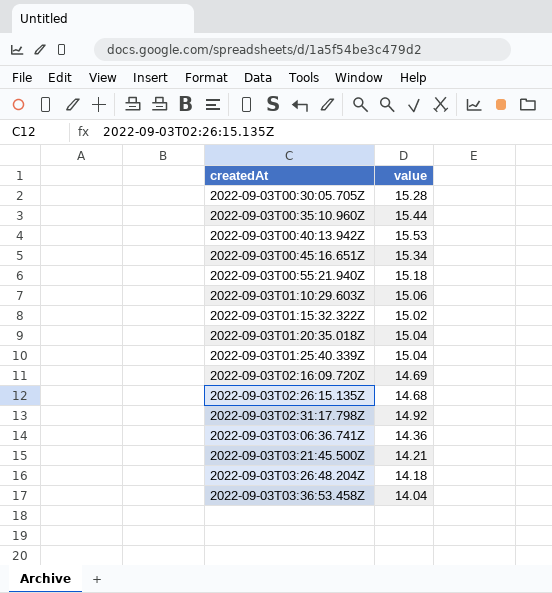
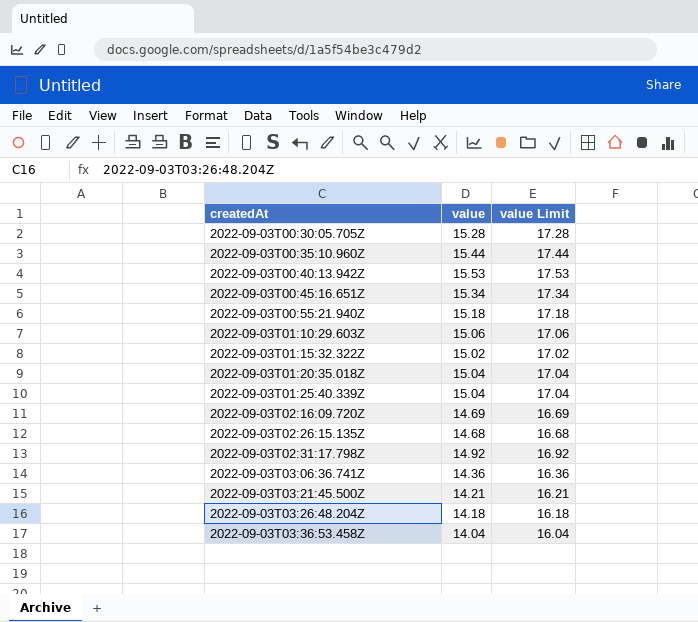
column value Limit | formula: none -> [value] + 2

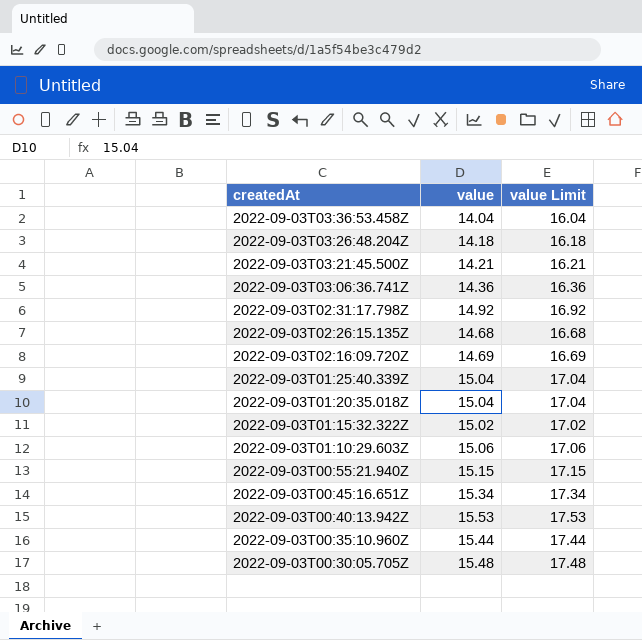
row order: createdAt ascending -> createdAt descending
2022-09-03T00:55:21.940Z | value: 15.18 -> 15.15
2022-09-03T00:55:21.940Z | value Limit: 17.18 -> 17.15
2022-09-03T00:30:05.705Z | value: 15.28 -> 15.48
2022-09-03T00:30:05.705Z | value Limit: 17.28 -> 17.48

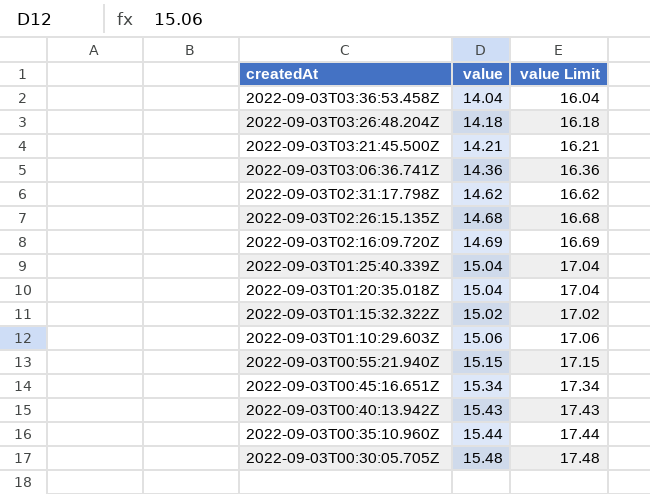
2022-09-03T02:31:17.798Z | value: 14.92 -> 14.62
2022-09-03T02:31:17.798Z | value Limit: 16.92 -> 16.62
2022-09-03T00:40:13.942Z | value: 15.53 -> 15.43
2022-09-03T00:40:13.942Z | value Limit: 17.53 -> 17.43

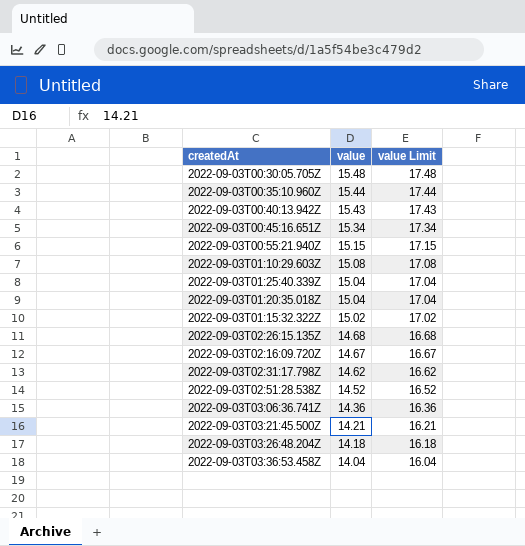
row order: createdAt descending -> value descending
2022-09-03T01:10:29.603Z | value: 15.06 -> 15.08
2022-09-03T01:10:29.603Z | value Limit: 17.06 -> 17.08
2022-09-03T02:16:09.720Z | value: 14.69 -> 14.67
2022-09-03T02:16:09.720Z | value Limit: 16.69 -> 16.67
row 2022-09-03T02:51:28.538Z: none -> 14.52 | 16.52

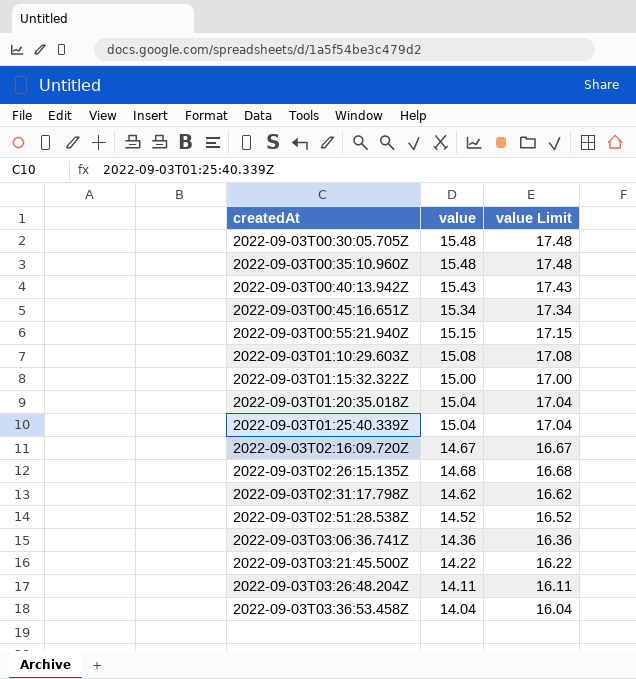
row order: value descending -> createdAt ascending
2022-09-03T00:35:10.960Z | value: 15.44 -> 15.48
2022-09-03T00:35:10.960Z | value Limit: 17.44 -> 17.48
2022-09-03T01:15:32.322Z | value: 15.02 -> 15.00
2022-09-03T01:15:32.322Z | value Limit: 17.02 -> 17.00
2022-09-03T03:21:45.500Z | value: 14.21 -> 14.22
2022-09-03T03:21:45.500Z | value Limit: 16.21 -> 16.22
2022-09-03T03:26:48.204Z | value: 14.18 -> 14.11
2022-09-03T03:26:48.204Z | value Limit: 16.18 -> 16.11

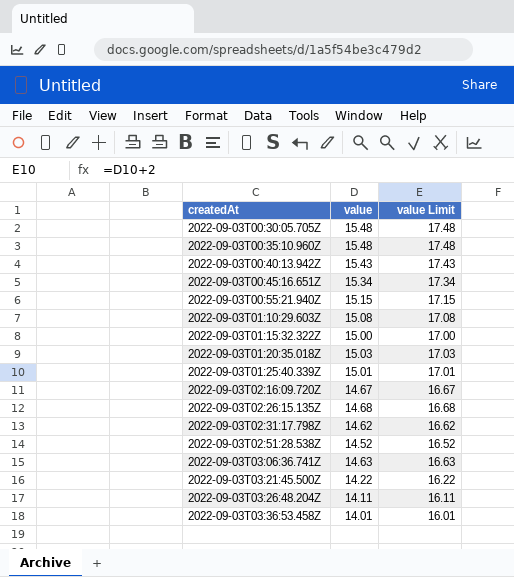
2022-09-03T01:20:35.018Z | value: 15.04 -> 15.03
2022-09-03T01:20:35.018Z | value Limit: 17.04 -> 17.03
2022-09-03T01:25:40.339Z | value: 15.04 -> 15.01
2022-09-03T01:25:40.339Z | value Limit: 17.04 -> 17.01
2022-09-03T03:06:36.741Z | value: 14.36 -> 14.63
2022-09-03T03:06:36.741Z | value Limit: 16.36 -> 16.63
2022-09-03T03:36:53.458Z | value: 14.04 -> 14.01
2022-09-03T03:36:53.458Z | value Limit: 16.04 -> 16.01

